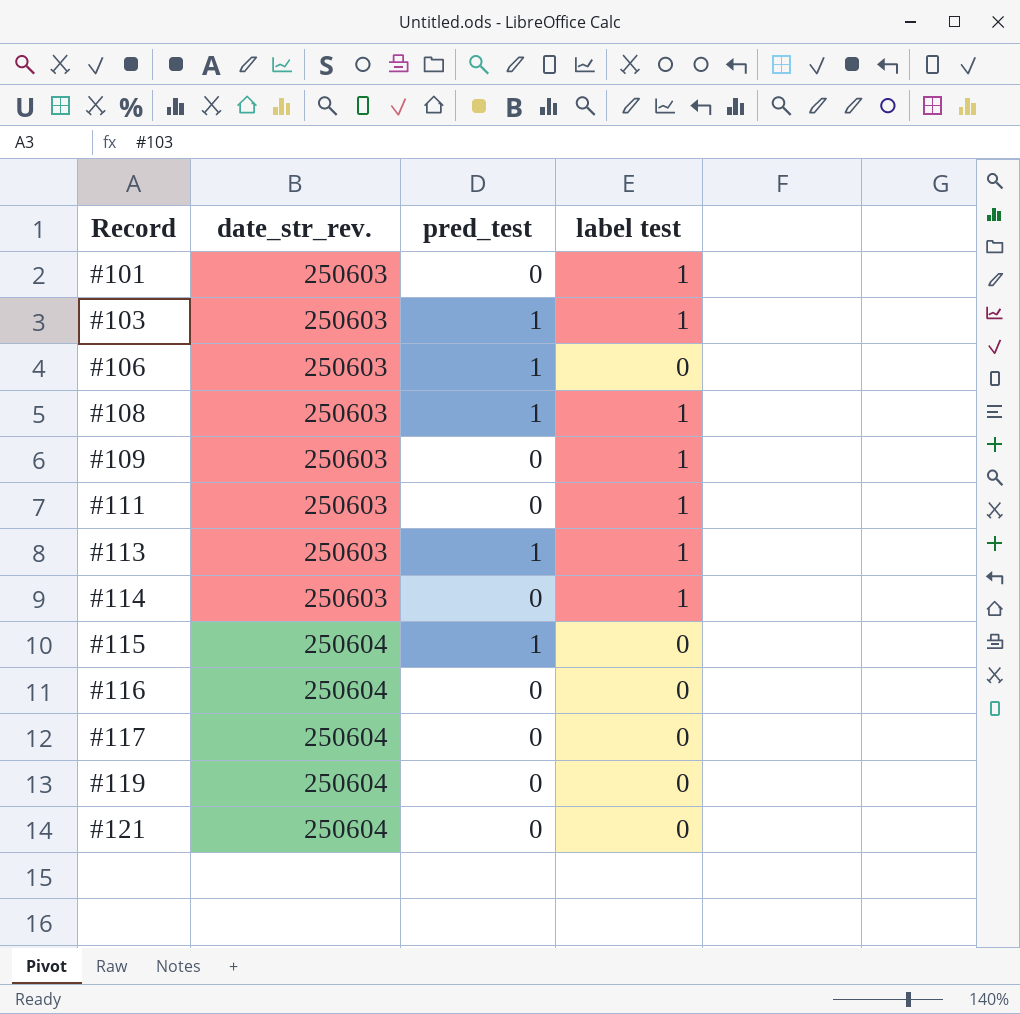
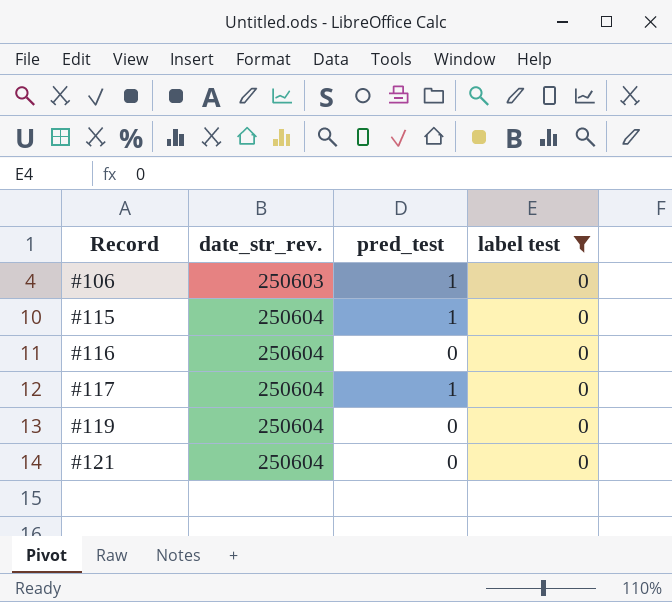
filter: none -> label test = 0
#117 | pred_test: 0 -> 1

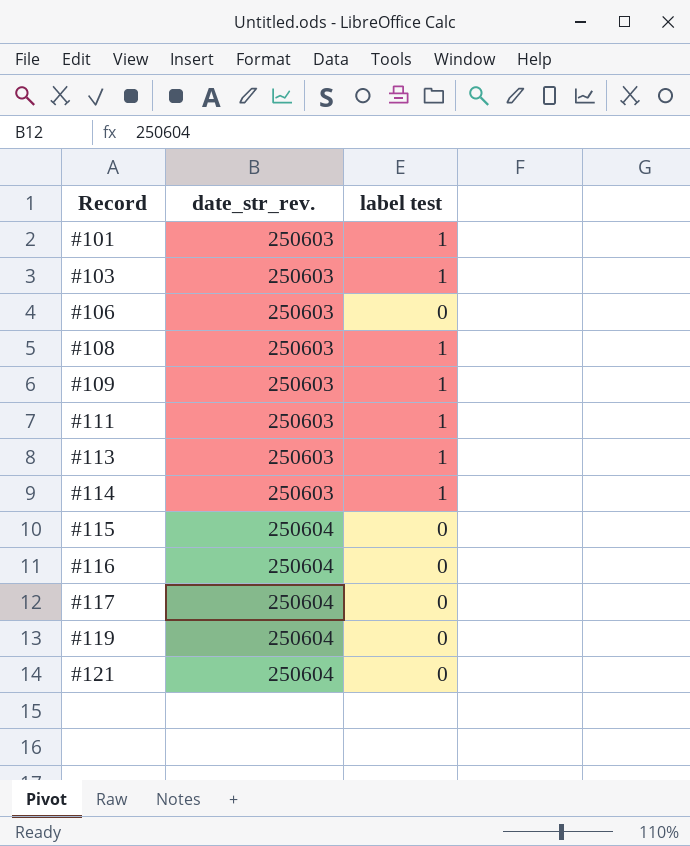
filter: label test = 0 -> none
column pred_test | position: 3 -> none

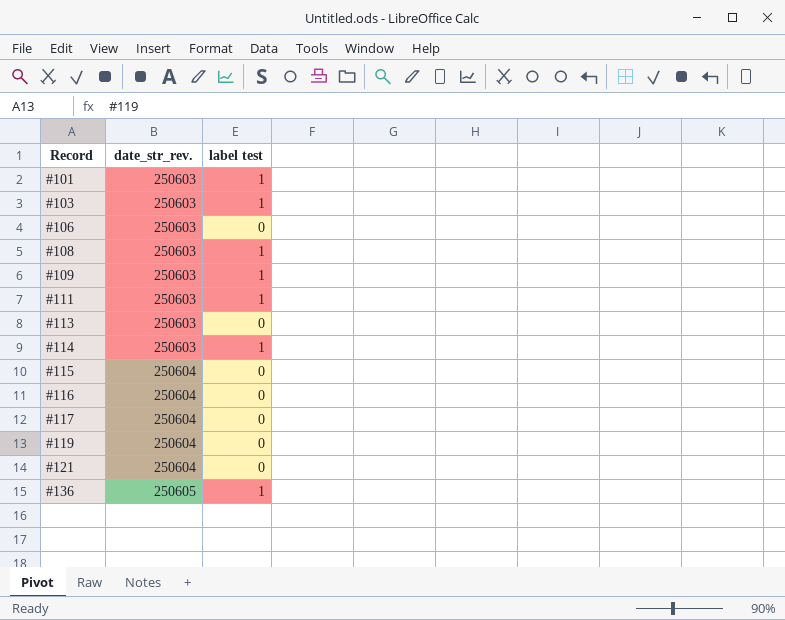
#113 | label test: 1 -> 0
row #136: none -> 250605 | 1

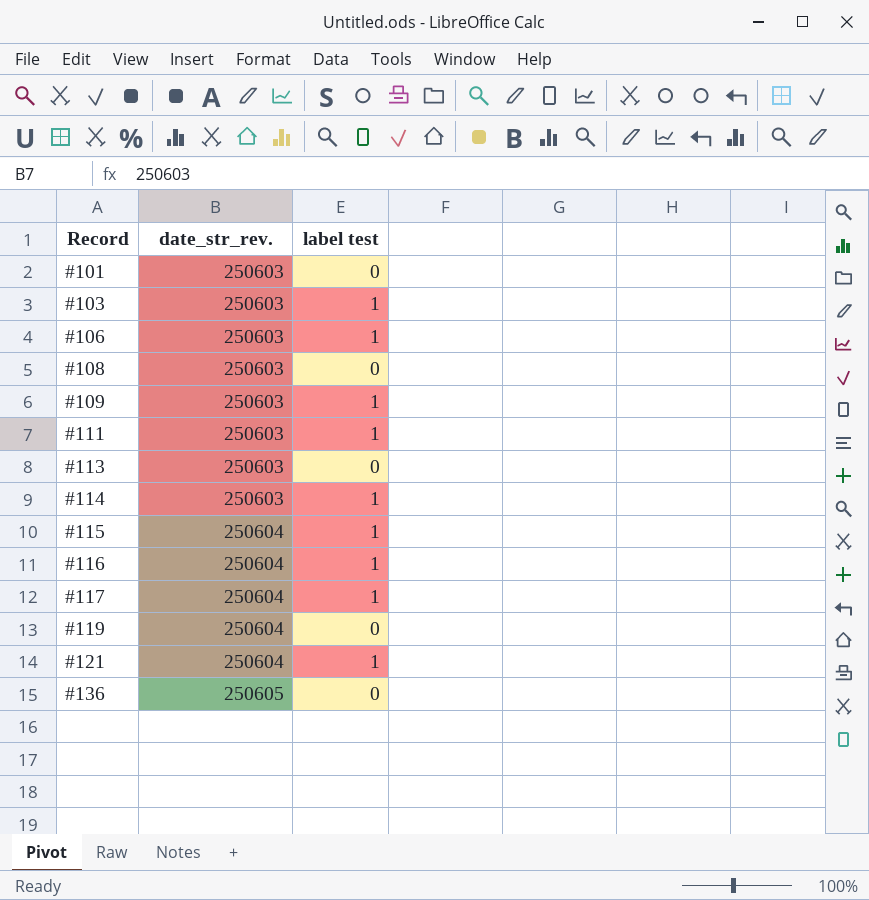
#101 | label test: 1 -> 0
#106 | label test: 0 -> 1
#108 | label test: 1 -> 0
#115 | label test: 0 -> 1
#116 | label test: 0 -> 1
#117 | label test: 0 -> 1
#121 | label test: 0 -> 1
#136 | label test: 1 -> 0

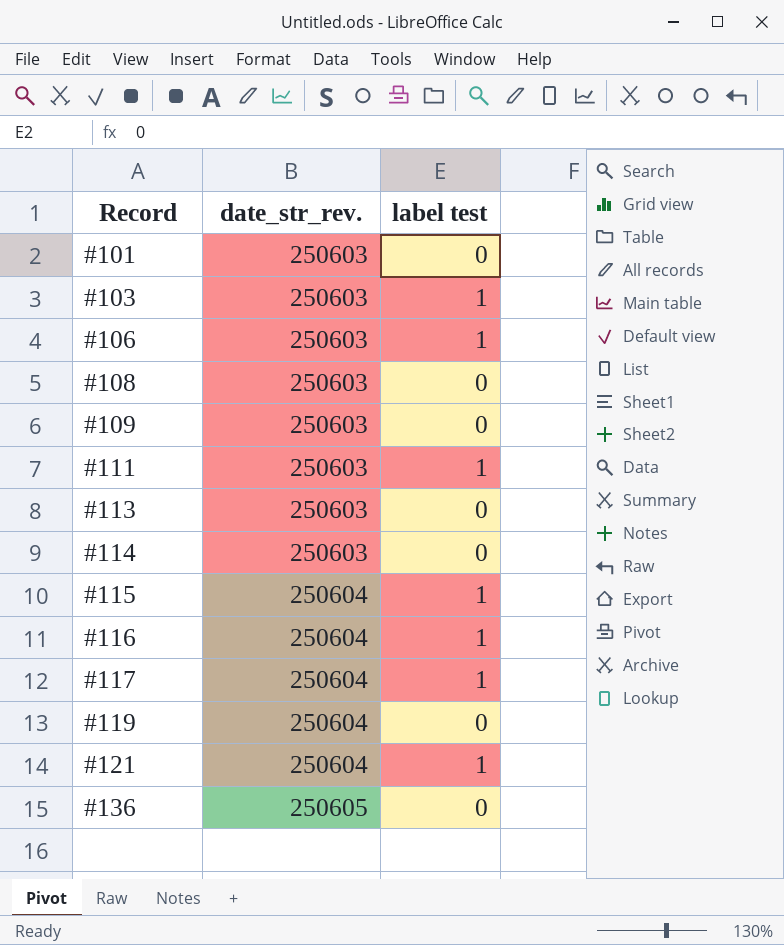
#109 | label test: 1 -> 0
#114 | label test: 1 -> 0

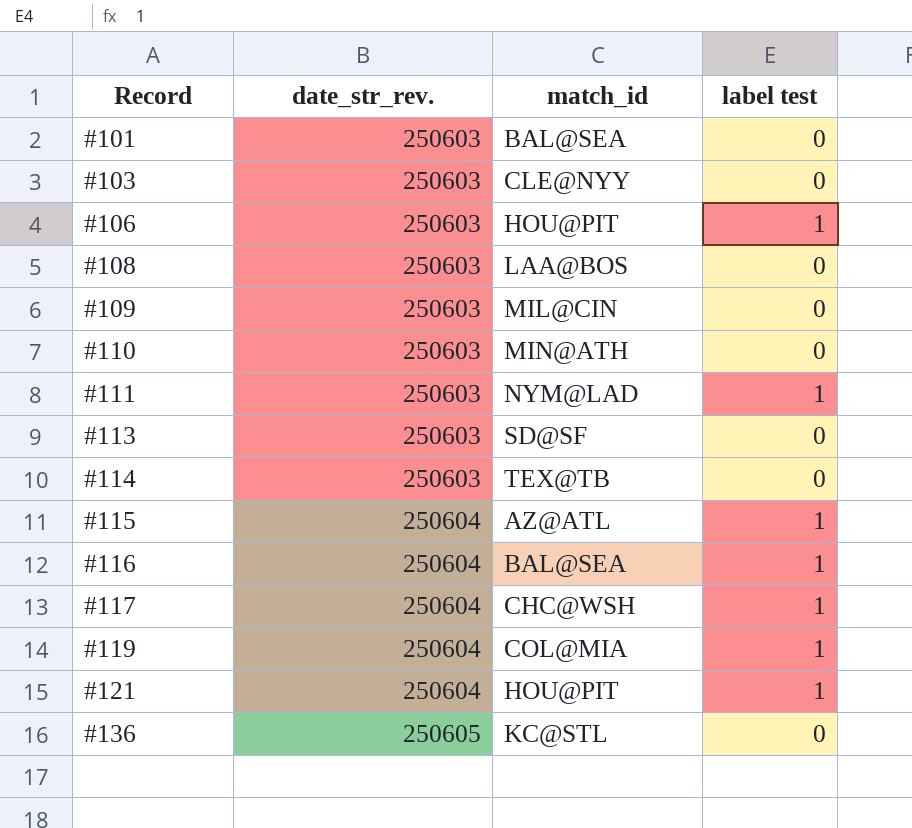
column match_id | position: none -> 3
#103 | label test: 1 -> 0
row #110: none -> 250603 | MIN@ATH | 0
#119 | label test: 0 -> 1

